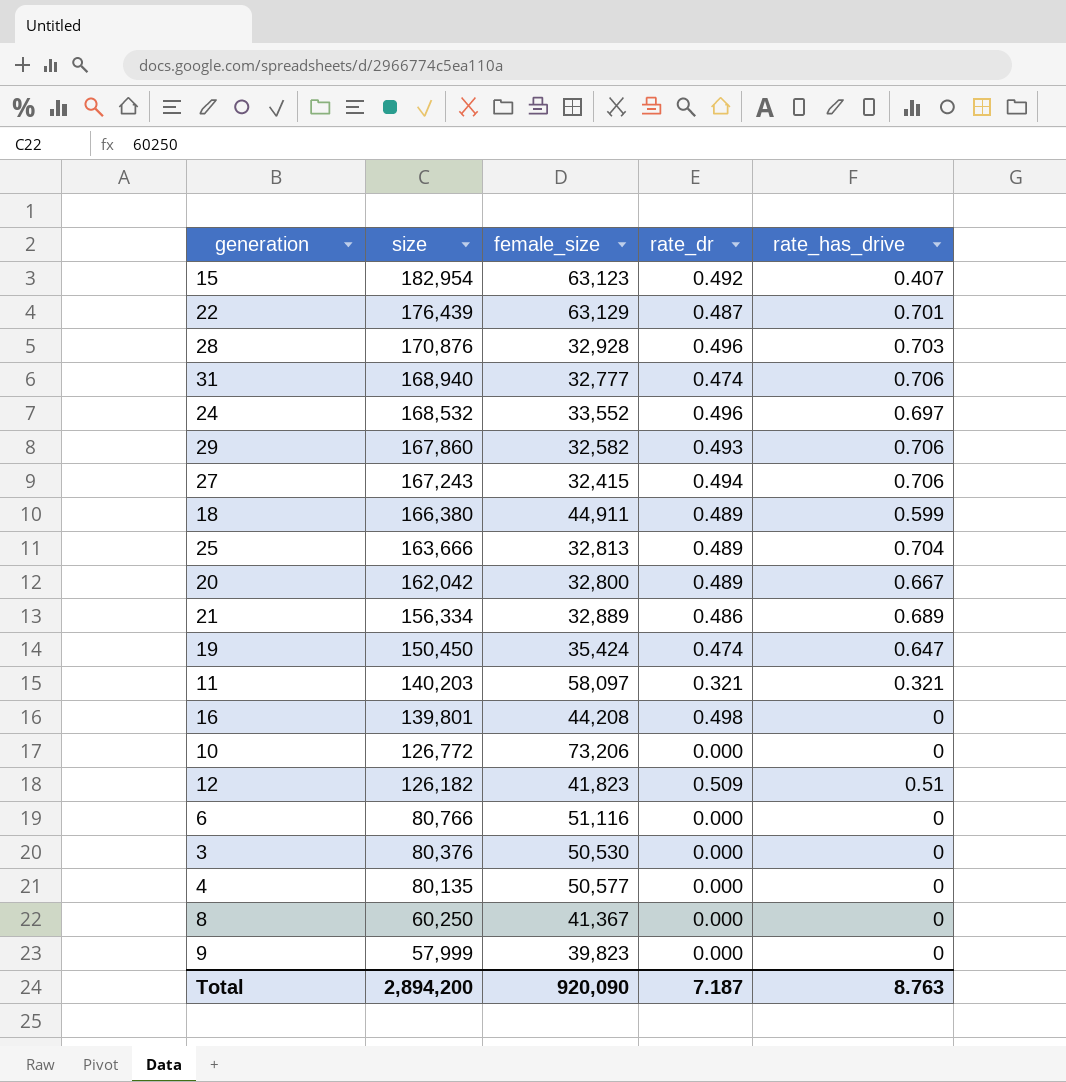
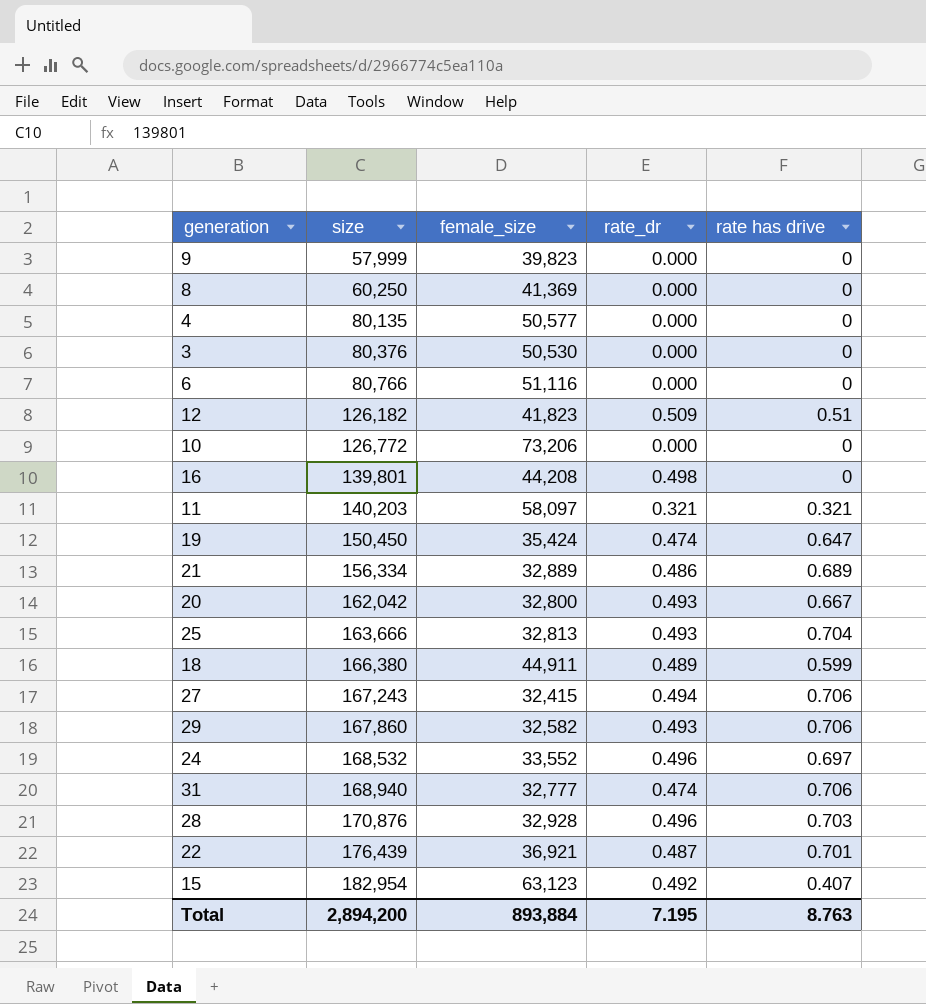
row order: size descending -> size ascending
column name: rate_has_drive -> rate has drive
8 | female_size: 41,367 -> 41,369
20 | rate_dr: 0.489 -> 0.493
25 | rate_dr: 0.489 -> 0.493
22 | female_size: 63,129 -> 36,921
Total | female_size: 920,090 -> 893,884
Total | rate_dr: 7.187 -> 7.195

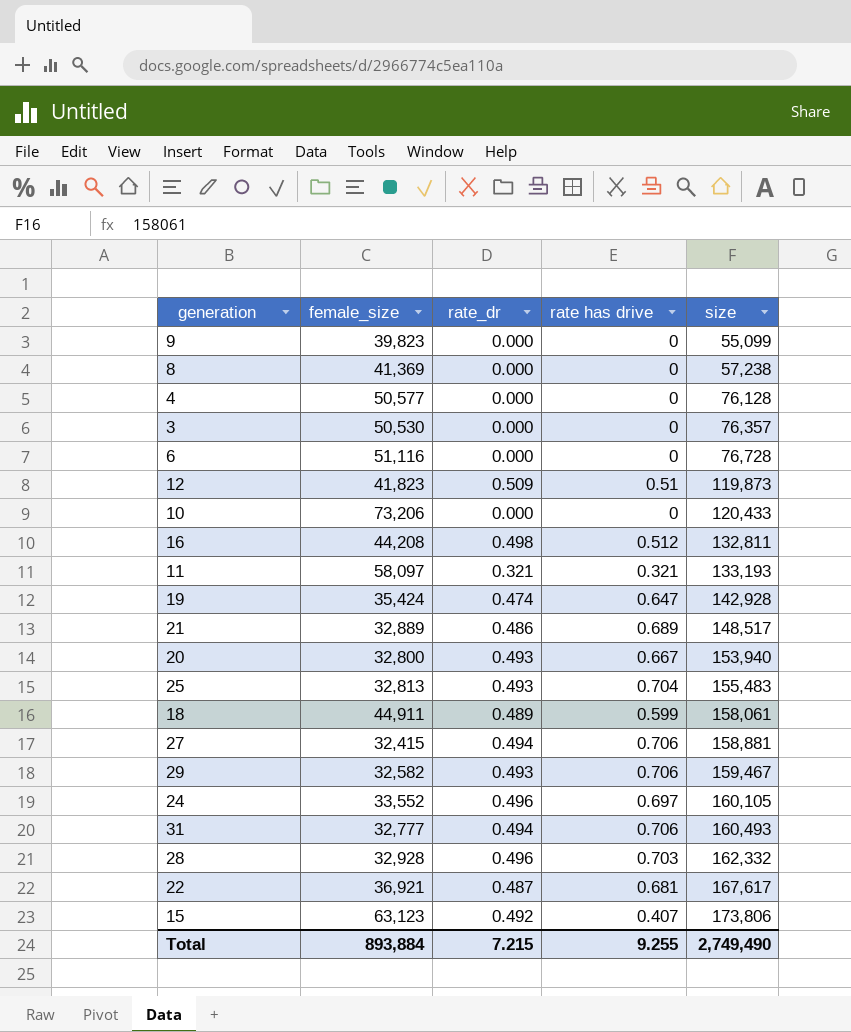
column size | position: 2 -> 5
9 | size: 57,999 -> 55,099
8 | size: 60,250 -> 57,238
4 | size: 80,135 -> 76,128
3 | size: 80,376 -> 76,357
6 | size: 80,766 -> 76,728
12 | size: 126,182 -> 119,873
10 | size: 126,772 -> 120,433
16 | rate has drive: 0 -> 0.512
16 | size: 139,801 -> 132,811
11 | size: 140,203 -> 133,193
19 | size: 150,450 -> 142,928
21 | size: 156,334 -> 148,517
20 | size: 162,042 -> 153,940
25 | size: 163,666 -> 155,483
18 | size: 166,380 -> 158,061
27 | size: 167,243 -> 158,881
29 | size: 167,860 -> 159,467
24 | size: 168,532 -> 160,105
31 | rate_dr: 0.474 -> 0.494
31 | size: 168,940 -> 160,493
28 | size: 170,876 -> 162,332
22 | rate has drive: 0.701 -> 0.681
22 | size: 176,439 -> 167,617
15 | size: 182,954 -> 173,806
Total | rate_dr: 7.195 -> 7.215
Total | rate has drive: 8.763 -> 9.255
Total | size: 2,894,200 -> 2,749,490

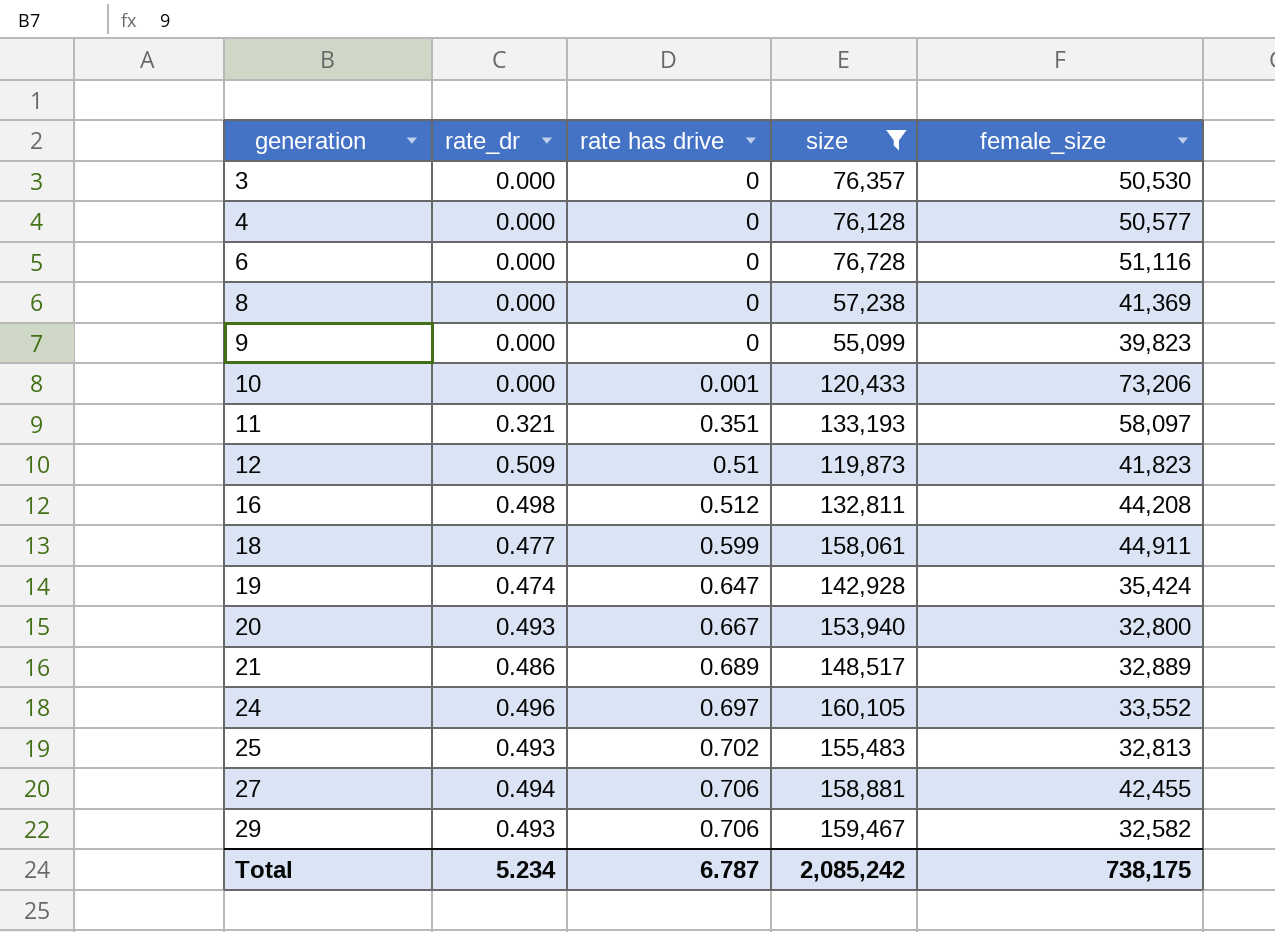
filter: none -> size <= 160,105
row order: size ascending -> generation ascending
column female_size | position: 2 -> 5
10 | rate has drive: 0 -> 0.001
11 | rate has drive: 0.321 -> 0.351
18 | rate_dr: 0.489 -> 0.477
25 | rate has drive: 0.704 -> 0.702
27 | female_size: 32,415 -> 42,455
Total | rate_dr: 7.215 -> 5.234
Total | rate has drive: 9.255 -> 6.787
Total | size: 2,749,490 -> 2,085,242
Total | female_size: 893,884 -> 738,175

